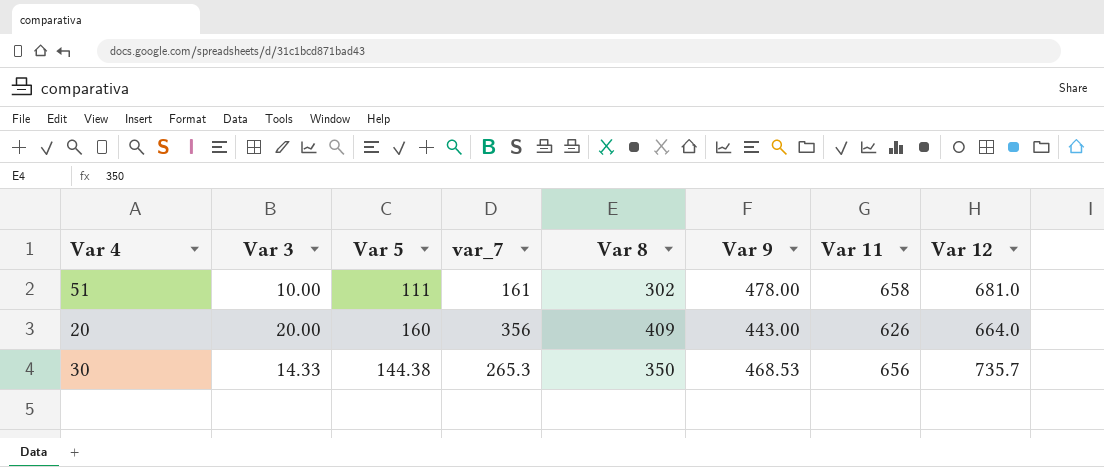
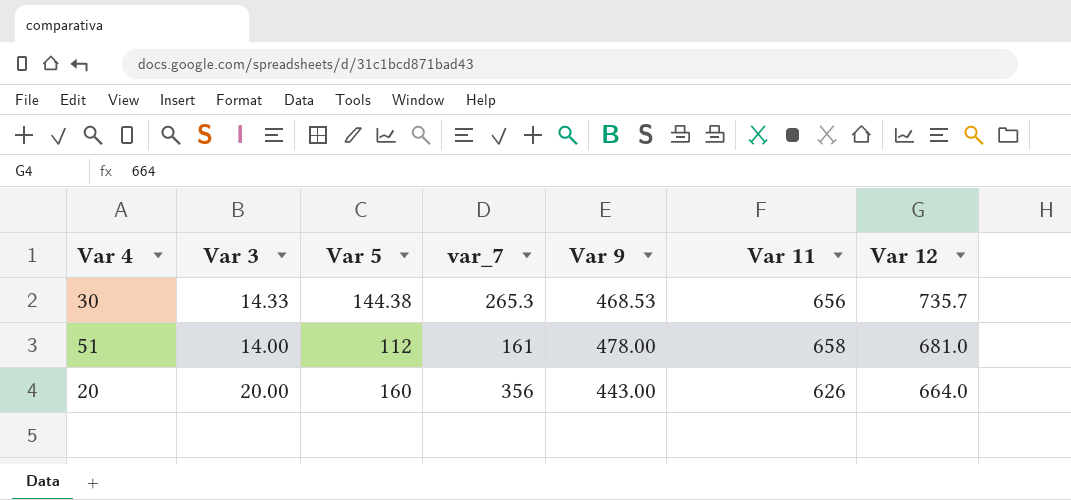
row order: none -> Var 12 descending
column Var 8 | position: 5 -> none
51 | Var 3: 10.00 -> 14.00
51 | Var 5: 111 -> 112

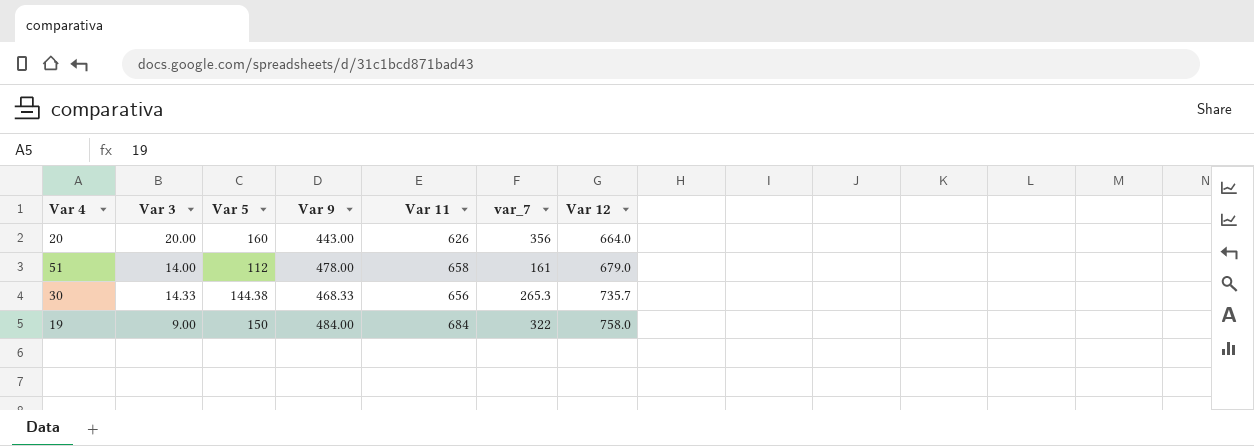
row order: Var 12 descending -> Var 12 ascending
column var_7 | position: 4 -> 6
51 | Var 12: 681.0 -> 679.0
30 | Var 9: 468.53 -> 468.33
row 19: none -> 9.00 | 150 | 484.00 | 684 | 322 | 758.0

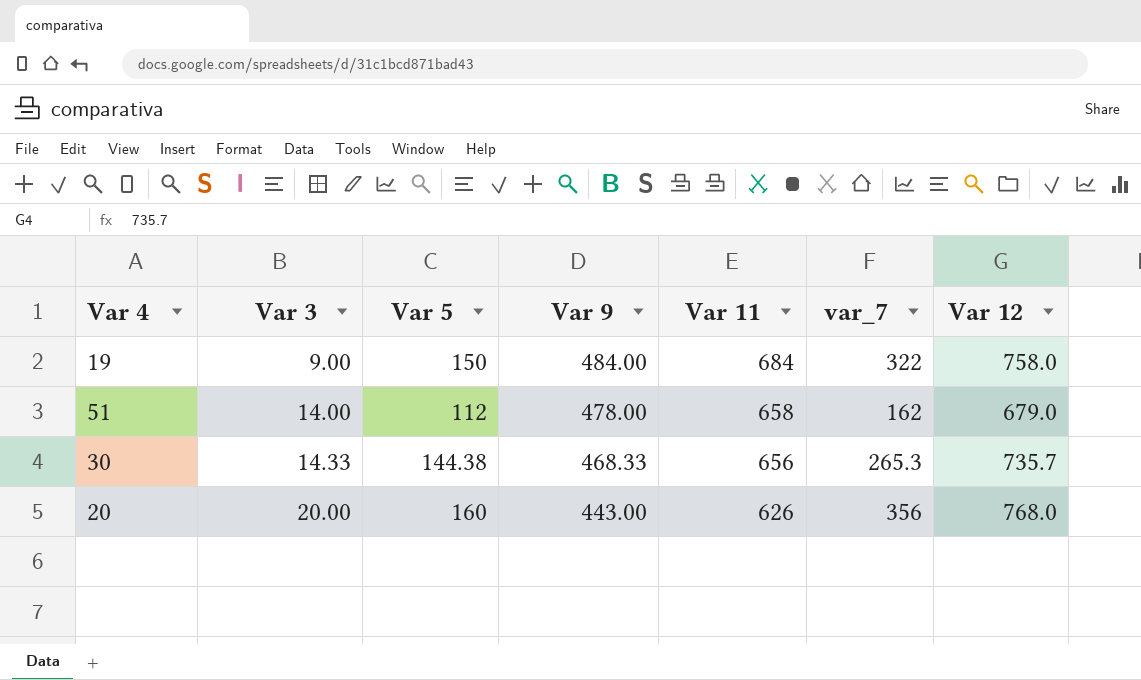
row order: Var 12 ascending -> Var 3 ascending
51 | var_7: 161 -> 162
20 | Var 12: 664.0 -> 768.0

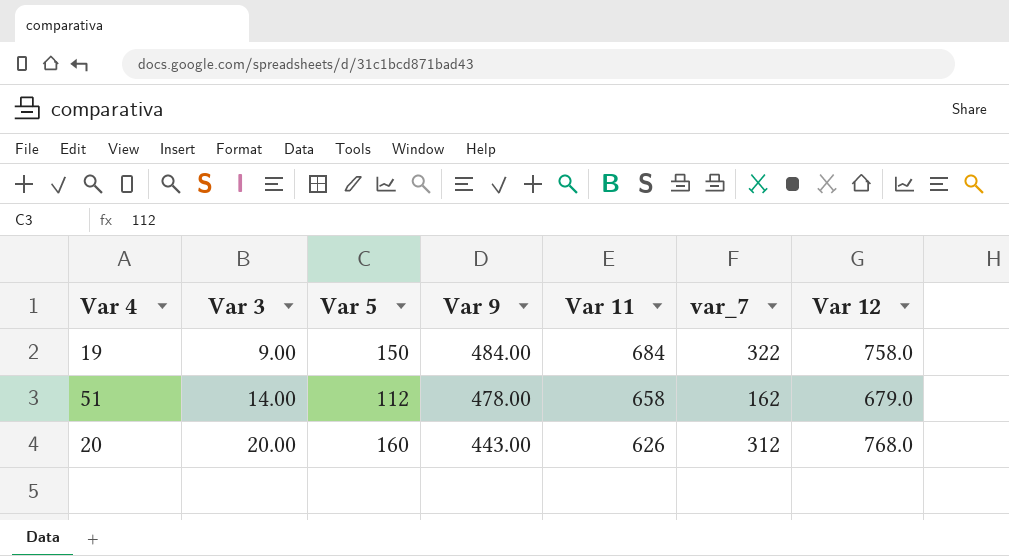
row 30: 14.33 | 144.38 | 468.33 | 656 | 265.3 | 735.7 -> none
20 | var_7: 356 -> 312

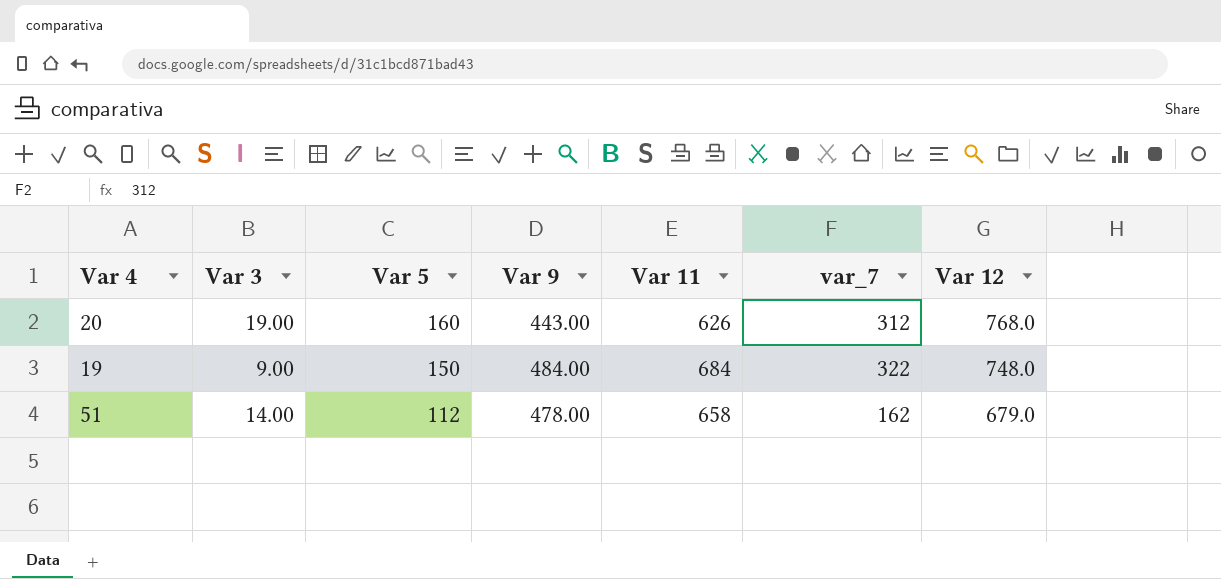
row order: Var 3 ascending -> Var 5 descending
20 | Var 3: 20.00 -> 19.00
19 | Var 12: 758.0 -> 748.0

